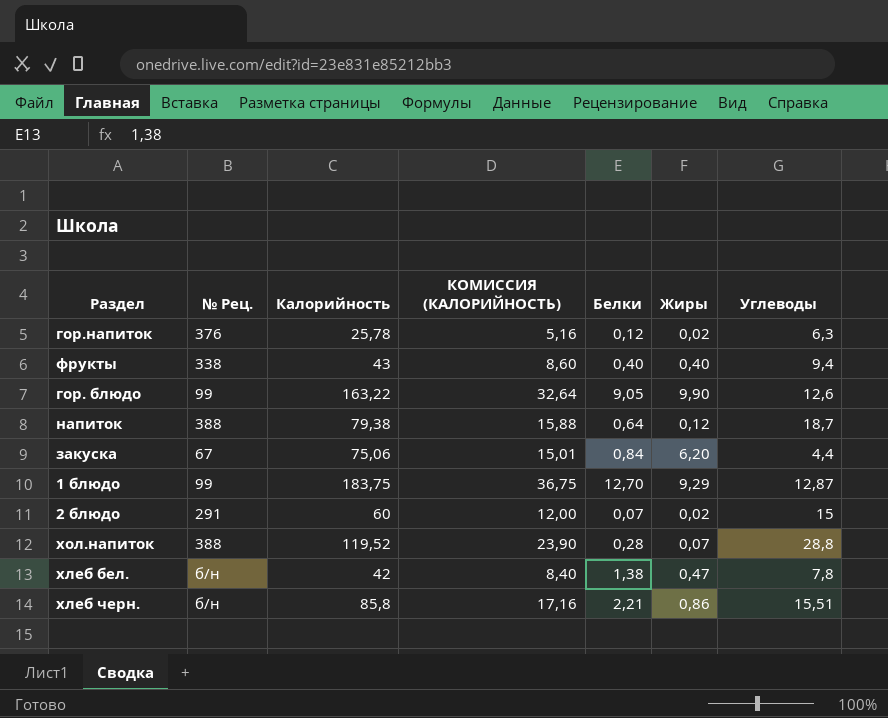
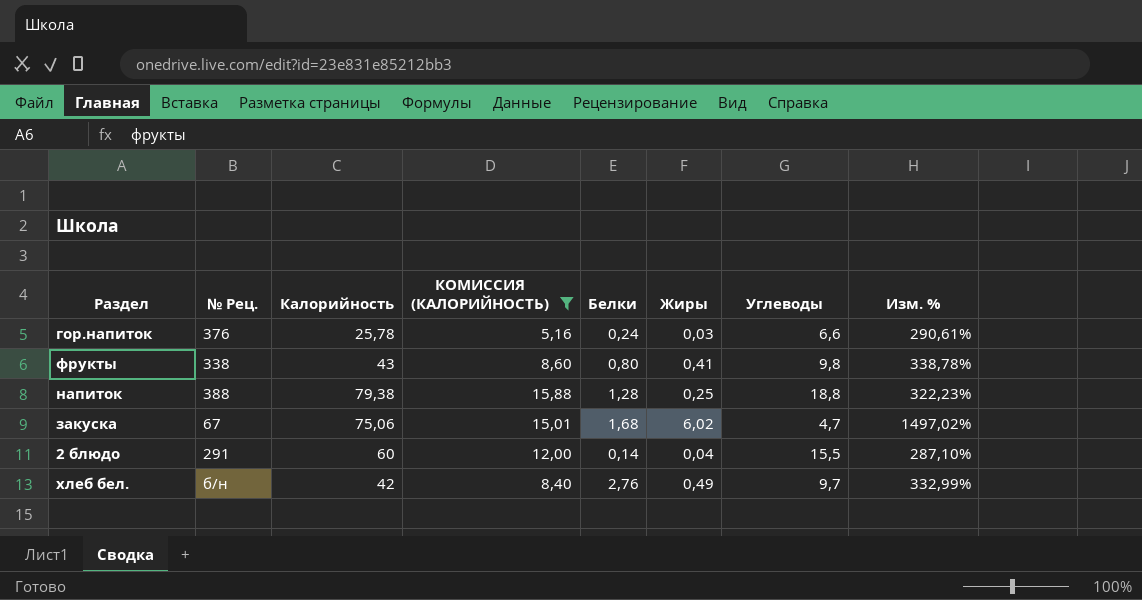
filter: none -> КОМИССИЯ (КАЛОРИЙНОСТЬ) <= 15,88
column Изм. % | formula: none -> ([Калорийность] - [Углеводы]) / [Углеводы]
гор.напиток | Белки: 0,12 -> 0,24
гор.напиток | Жиры: 0,02 -> 0,03
гор.напиток | Углеводы: 6,3 -> 6,6
фрукты | Белки: 0,40 -> 0,80
фрукты | Жиры: 0,40 -> 0,41
фрукты | Углеводы: 9,4 -> 9,8
напиток | Белки: 0,64 -> 1,28
напиток | Жиры: 0,12 -> 0,25
напиток | Углеводы: 18,7 -> 18,8
закуска | Белки: 0,84 -> 1,68
закуска | Жиры: 6,20 -> 6,02
закуска | Углеводы: 4,4 -> 4,7
2 блюдо | Белки: 0,07 -> 0,14
2 блюдо | Жиры: 0,02 -> 0,04
2 блюдо | Углеводы: 15 -> 15,5
хлеб бел. | Белки: 1,38 -> 2,76
хлеб бел. | Жиры: 0,47 -> 0,49
хлеб бел. | Углеводы: 7,8 -> 9,7

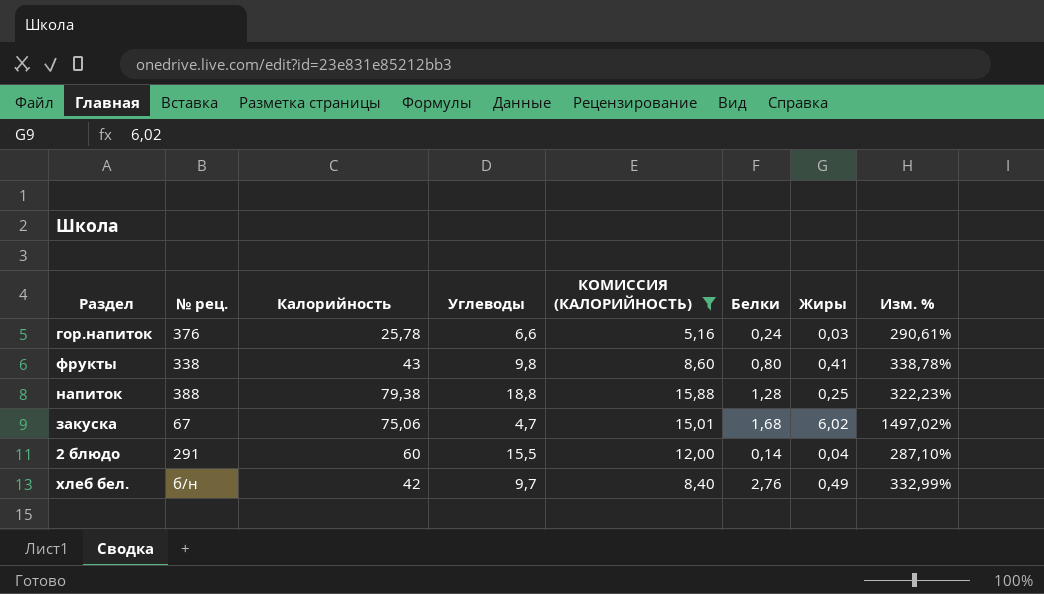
column name: № Рец. -> № рец.
column Углеводы | position: 7 -> 4

